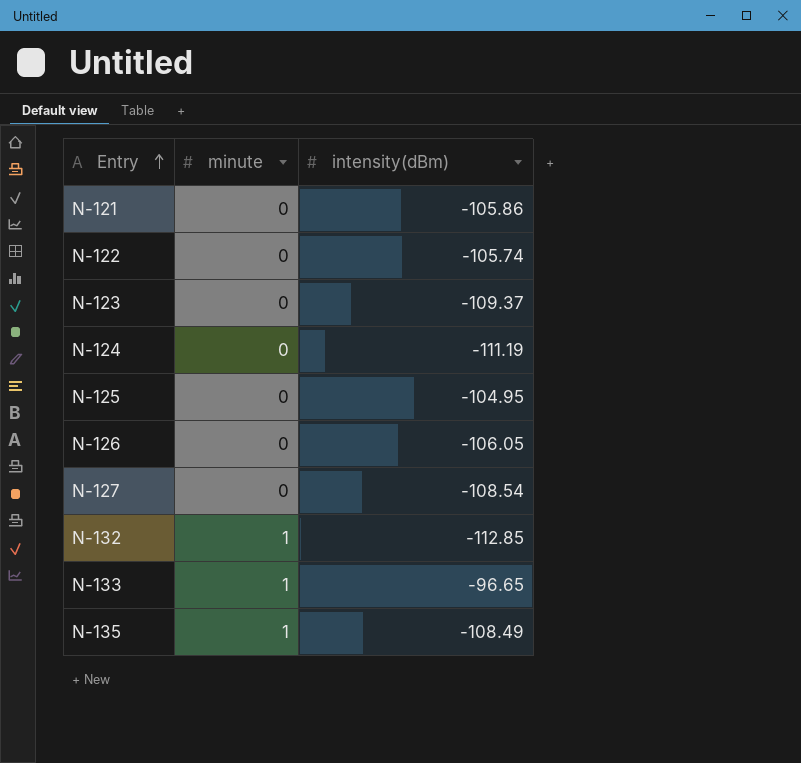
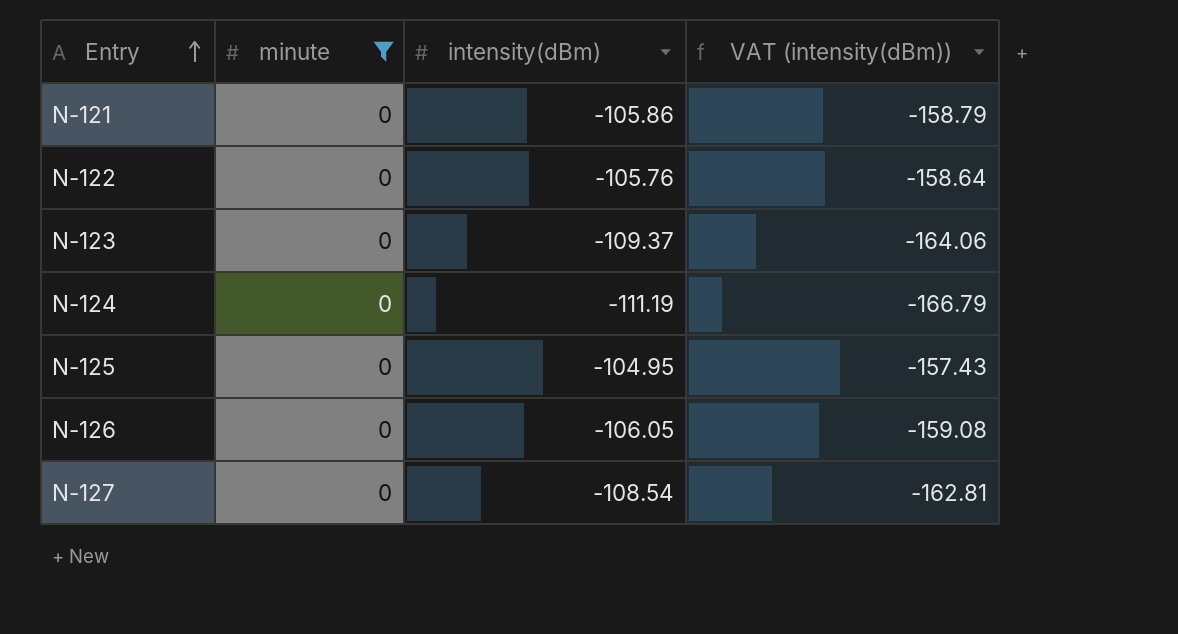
filter: none -> minute = 0
column VAT (intensity(dBm)) | formula: none -> [intensity(dBm)] * 1.5
N-122 | intensity(dBm): -105.74 -> -105.76

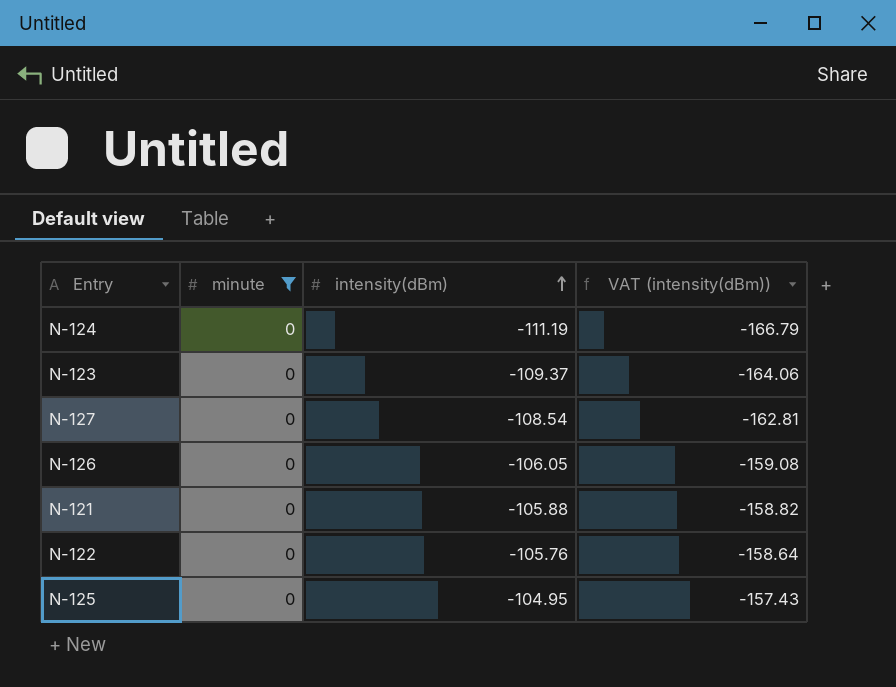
row order: Entry ascending -> intensity(dBm) ascending
N-121 | intensity(dBm): -105.86 -> -105.88
N-121 | VAT (intensity(dBm)): -158.79 -> -158.82

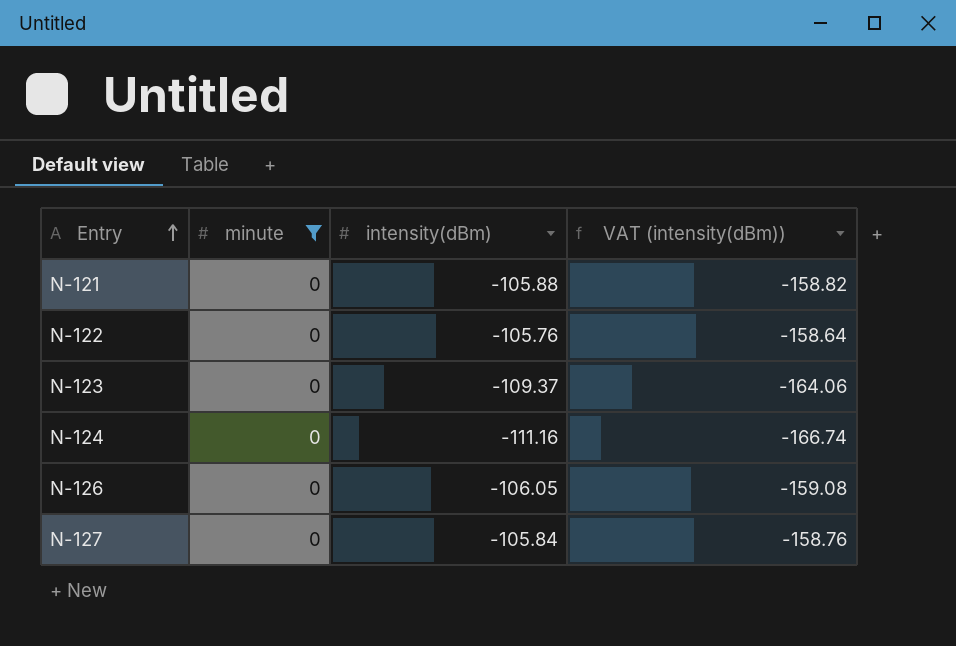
row order: intensity(dBm) ascending -> Entry ascending
row N-125: 0 | -104.95 | -157.43 -> none
N-124 | intensity(dBm): -111.19 -> -111.16
N-124 | VAT (intensity(dBm)): -166.79 -> -166.74
N-127 | intensity(dBm): -108.54 -> -105.84
N-127 | VAT (intensity(dBm)): -162.81 -> -158.76

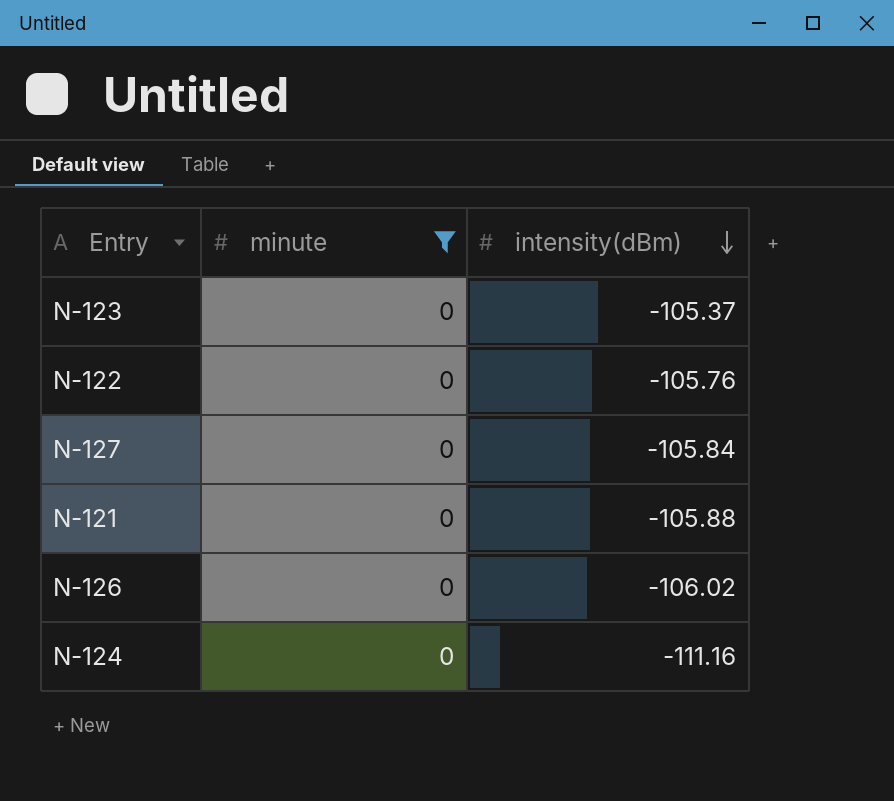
row order: Entry ascending -> intensity(dBm) descending
column VAT (intensity(dBm)) | formula: [intensity(dBm)] * 1.5 -> none
N-123 | intensity(dBm): -109.37 -> -105.37
N-126 | intensity(dBm): -106.05 -> -106.02

